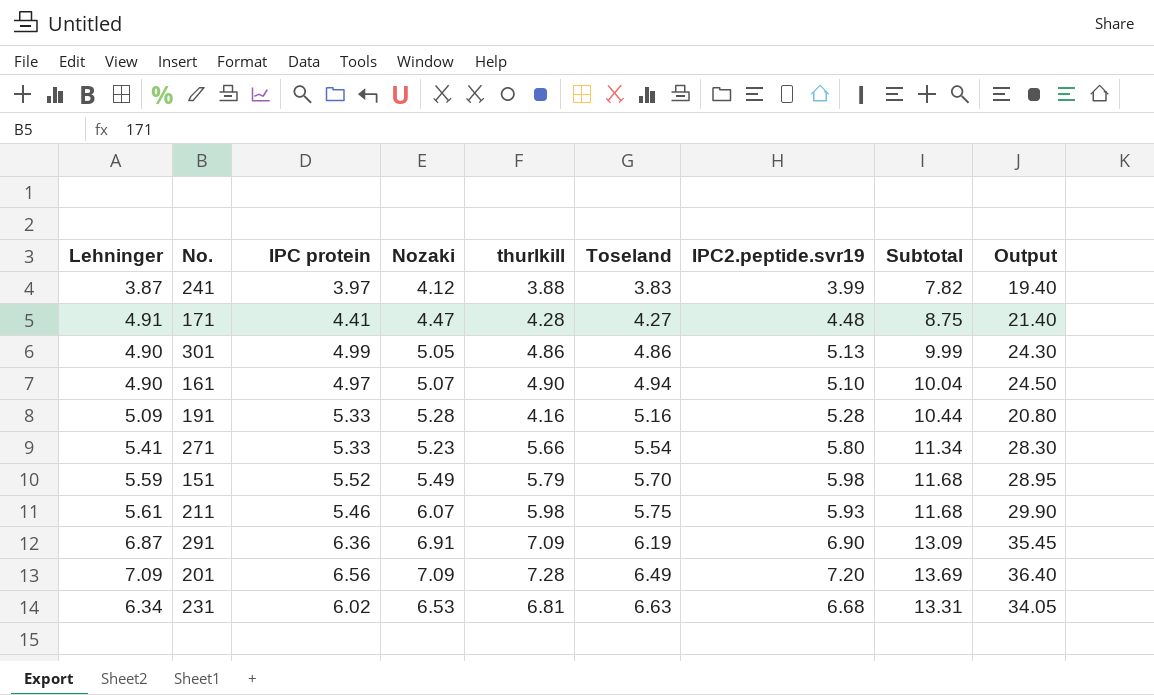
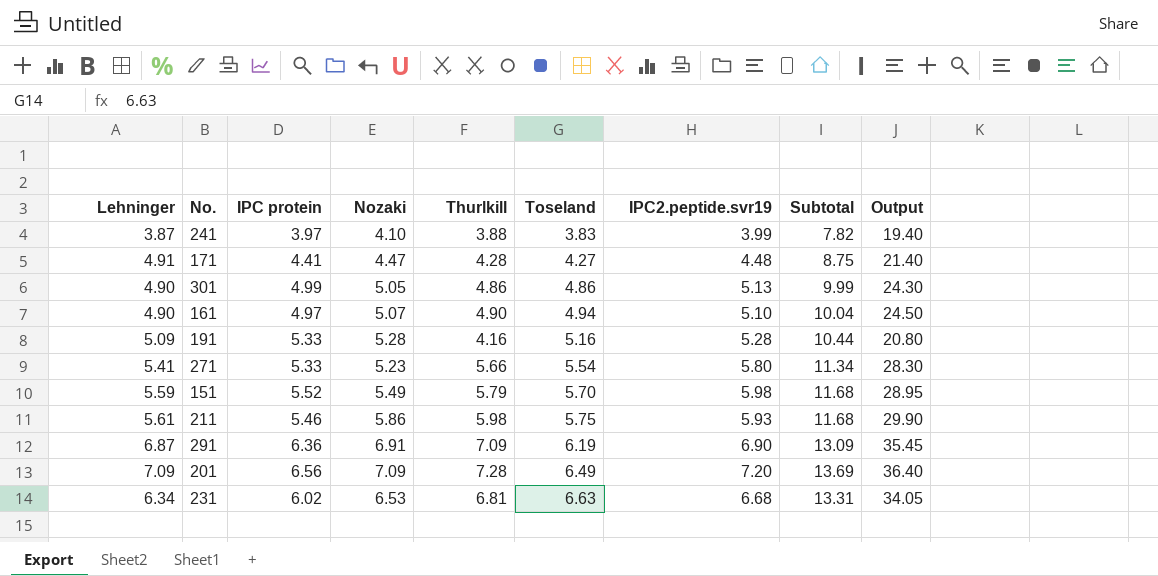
column name: thurlkill -> Thurlkill
241 | Nozaki: 4.12 -> 4.10
211 | Nozaki: 6.07 -> 5.86

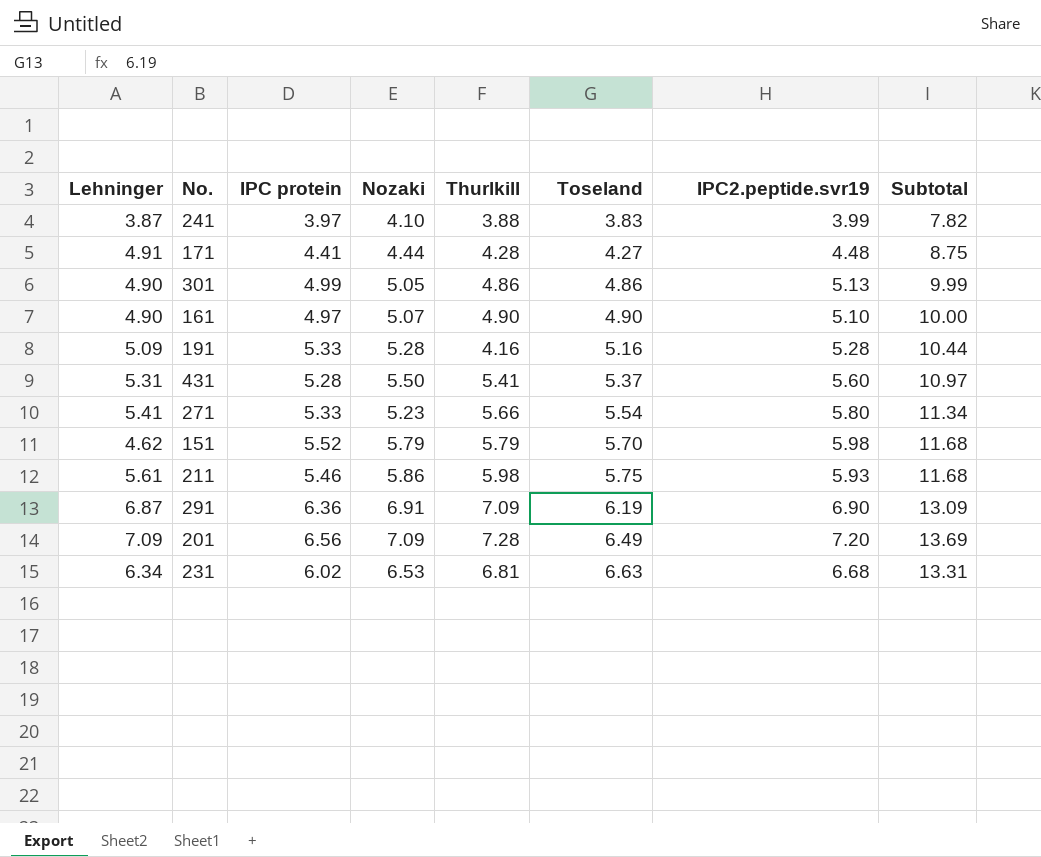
column Output | formula: [Thurlkill] * 5 -> none
171 | Nozaki: 4.47 -> 4.44
161 | Toseland: 4.94 -> 4.90
161 | Subtotal: 10.04 -> 10.00
row 431: none -> 5.31 | 5.28 | 5.50 | 5.41 | 5.37 | 5.60 | 10.97
151 | Lehninger: 5.59 -> 4.62
151 | Nozaki: 5.49 -> 5.79

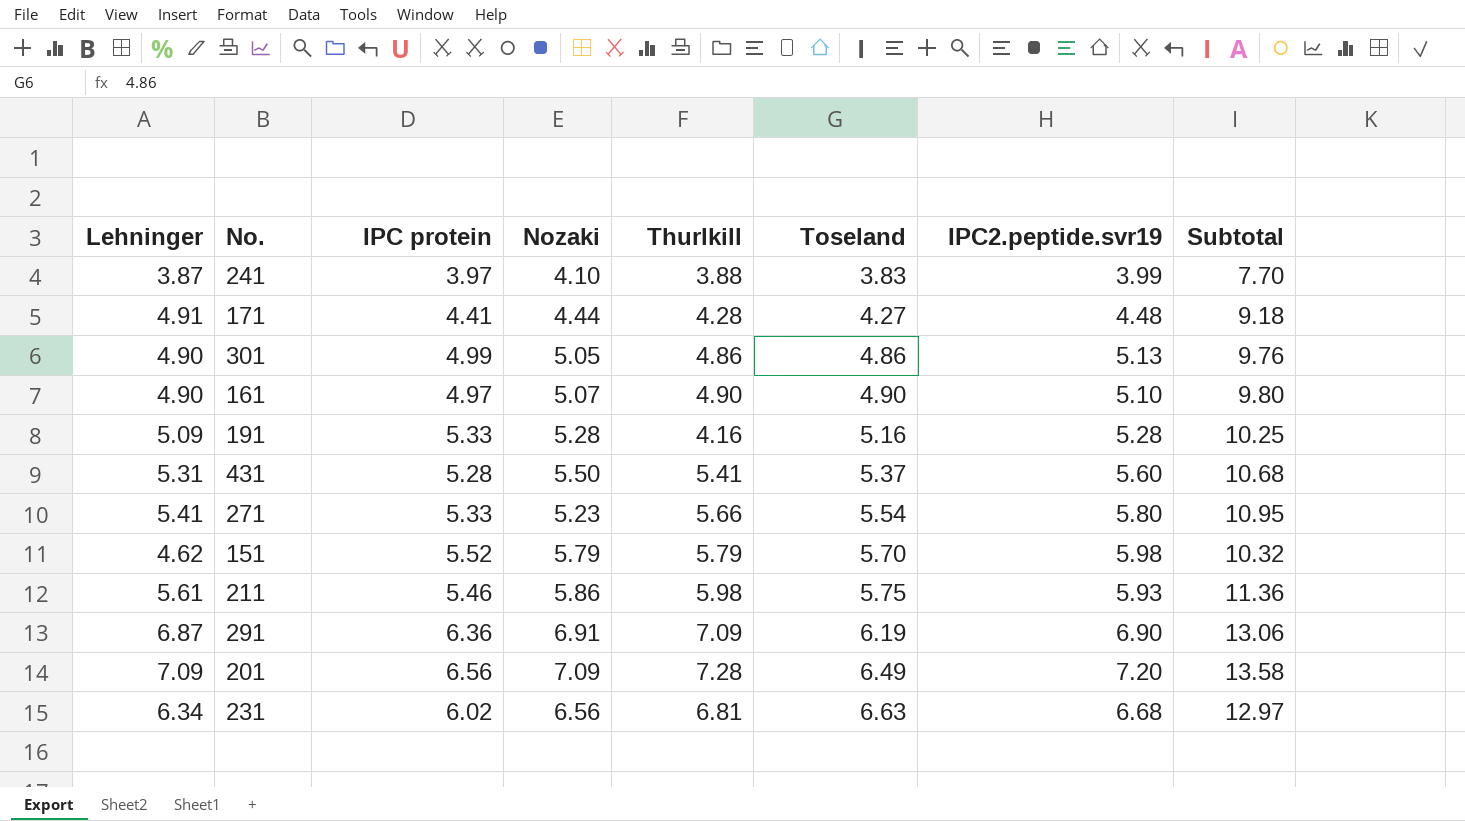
column Subtotal | formula: [Toseland] + [IPC2.peptide.svr19] -> [Lehninger] + [Toseland]
231 | Nozaki: 6.53 -> 6.56

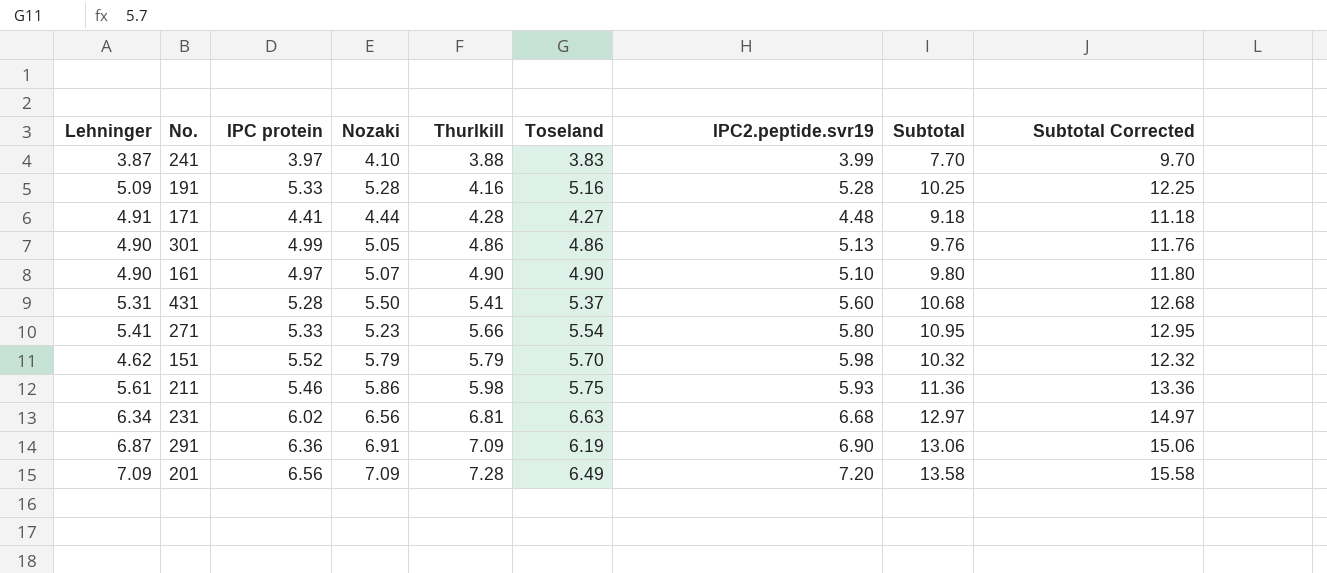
row order: Toseland ascending -> Thurlkill ascending
column Subtotal Corrected | formula: none -> [Subtotal] + 2

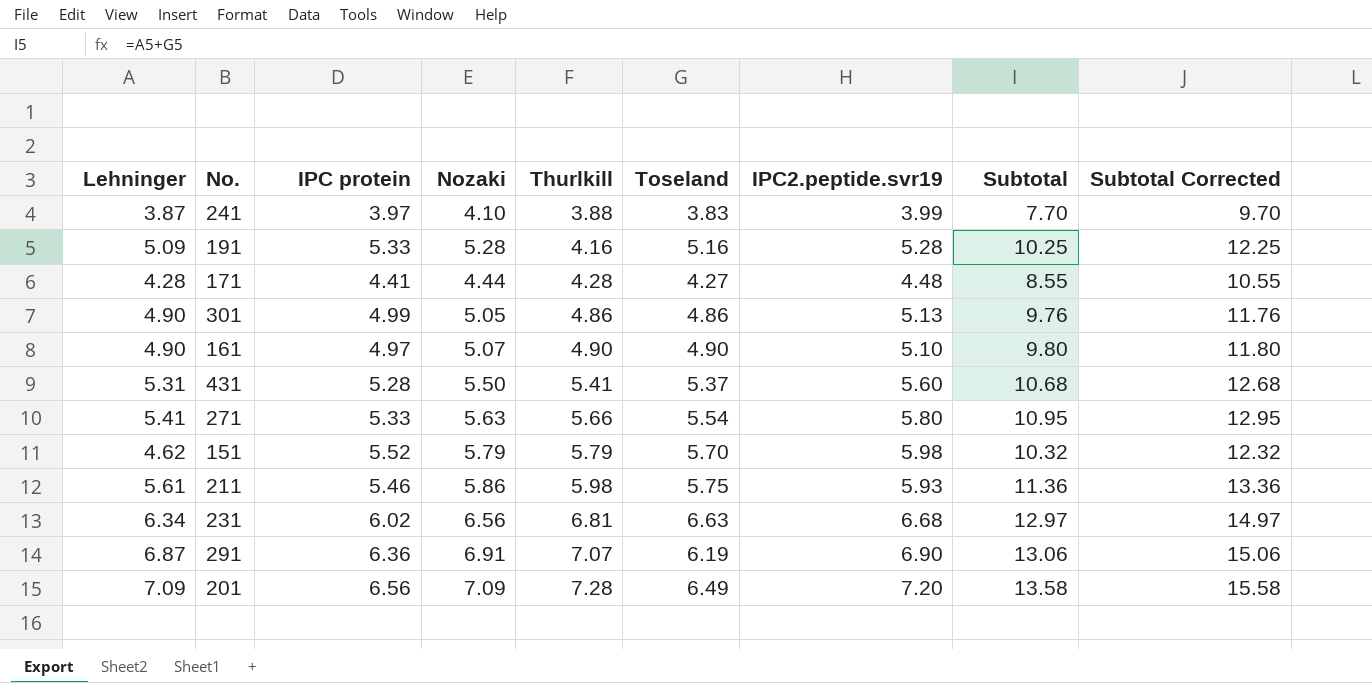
171 | Lehninger: 4.91 -> 4.28
171 | Subtotal: 9.18 -> 8.55
171 | Subtotal Corrected: 11.18 -> 10.55
271 | Nozaki: 5.23 -> 5.63
291 | Thurlkill: 7.09 -> 7.07

